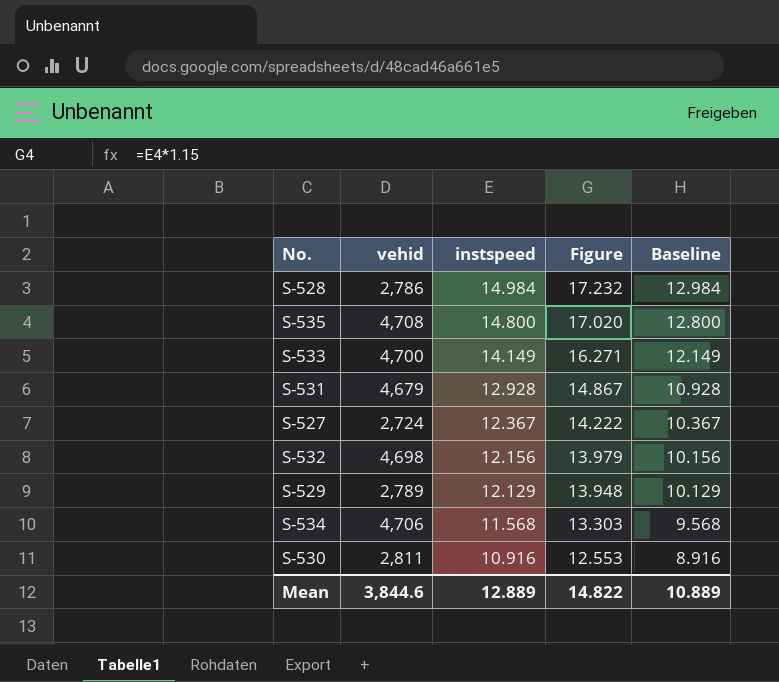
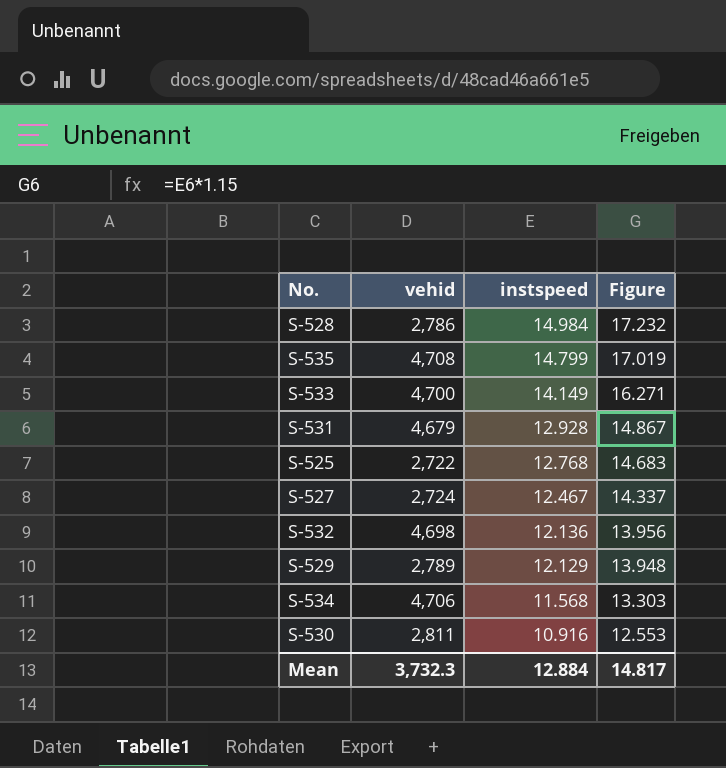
column Baseline | formula: [instspeed] - 2 -> none
S-535 | instspeed: 14.800 -> 14.799
S-535 | Figure: 17.020 -> 17.019
row S-525: none -> 2,722 | 12.768 | 14.683
S-527 | instspeed: 12.367 -> 12.467
S-527 | Figure: 14.222 -> 14.337
S-532 | instspeed: 12.156 -> 12.136
S-532 | Figure: 13.979 -> 13.956
Mean | vehid: 3,844.6 -> 3,732.3
Mean | instspeed: 12.889 -> 12.884
Mean | Figure: 14.822 -> 14.817

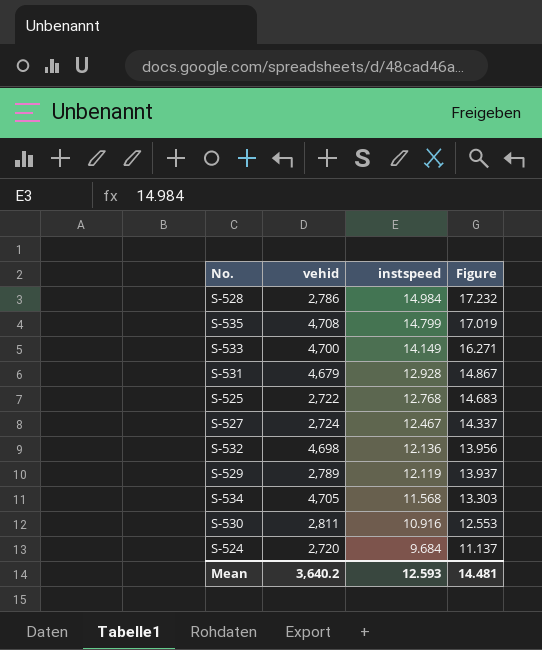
S-529 | instspeed: 12.129 -> 12.119
S-529 | Figure: 13.948 -> 13.937
S-534 | vehid: 4,706 -> 4,705
row S-524: none -> 2,720 | 9.684 | 11.137
Mean | vehid: 3,732.3 -> 3,640.2
Mean | instspeed: 12.884 -> 12.593
Mean | Figure: 14.817 -> 14.481

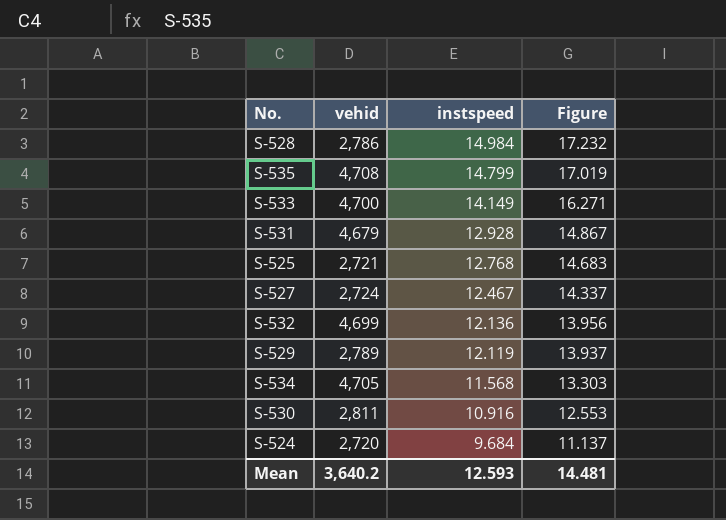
S-525 | vehid: 2,722 -> 2,721
S-532 | vehid: 4,698 -> 4,699

